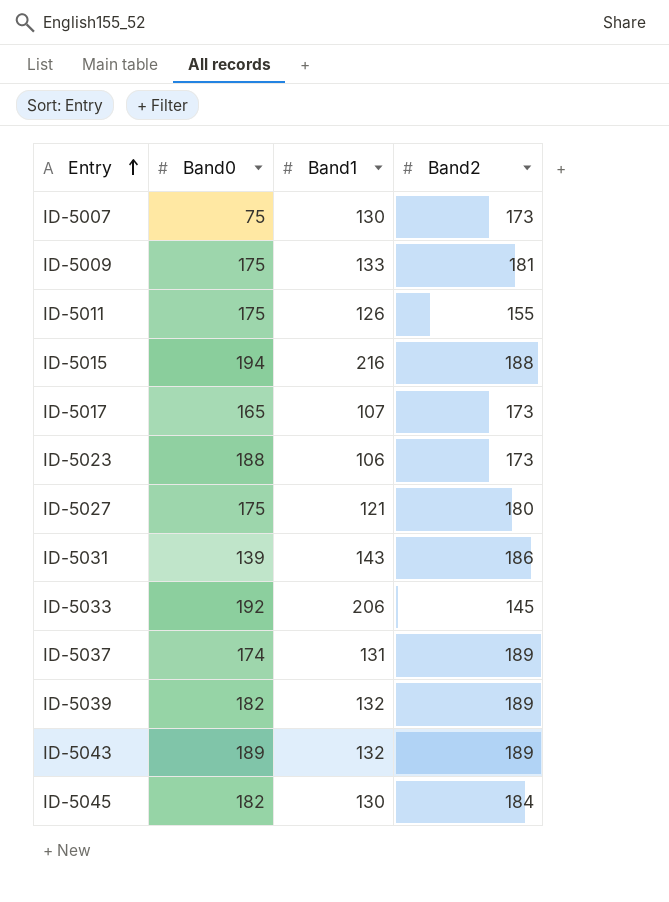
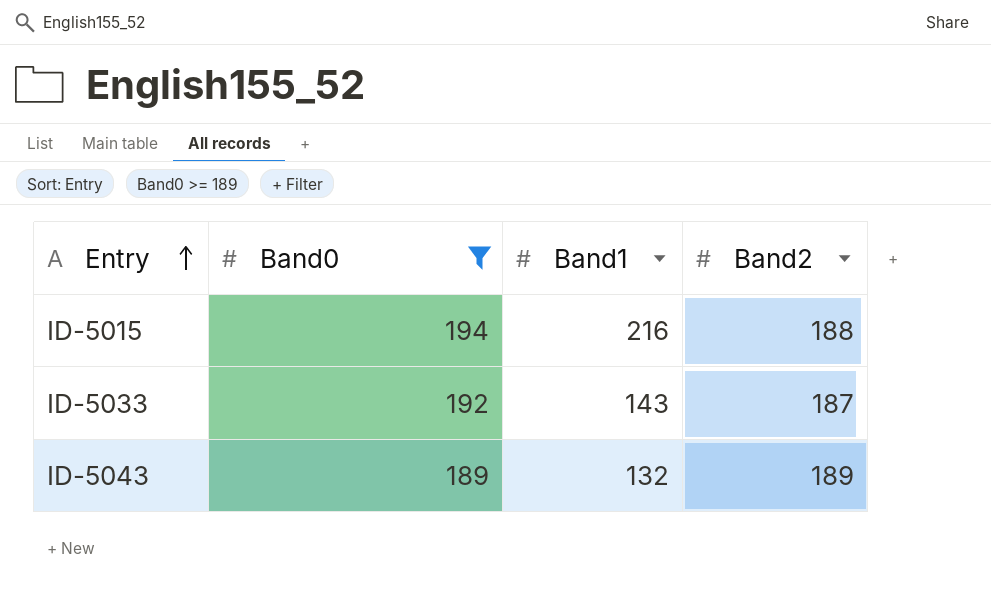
filter: none -> Band0 >= 189
ID-5033 | Band1: 206 -> 143
ID-5033 | Band2: 145 -> 187

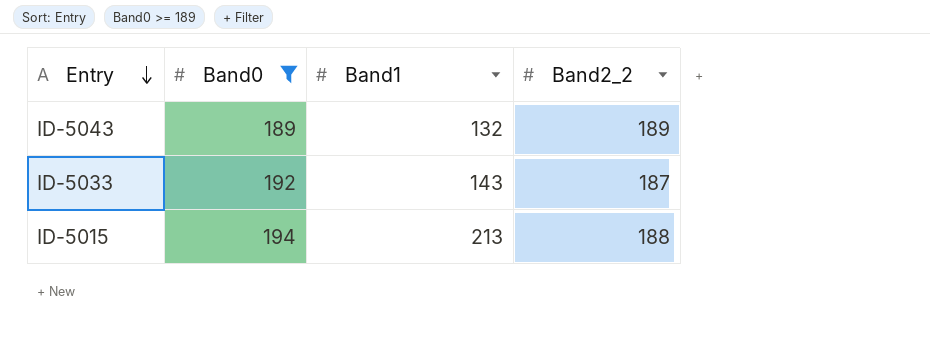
row order: Entry ascending -> Entry descending
column name: Band2 -> Band2_2
ID-5015 | Band1: 216 -> 213

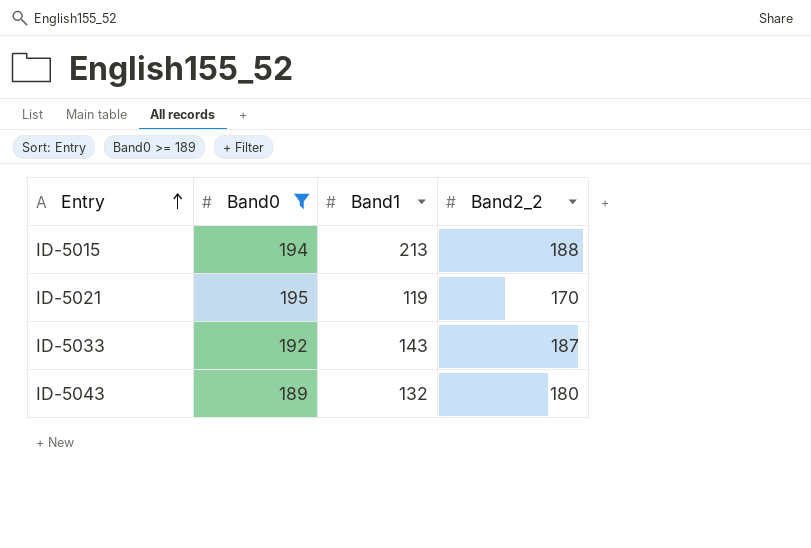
row order: Entry descending -> Entry ascending
row ID-5021: none -> 195 | 119 | 170
ID-5043 | Band2_2: 189 -> 180

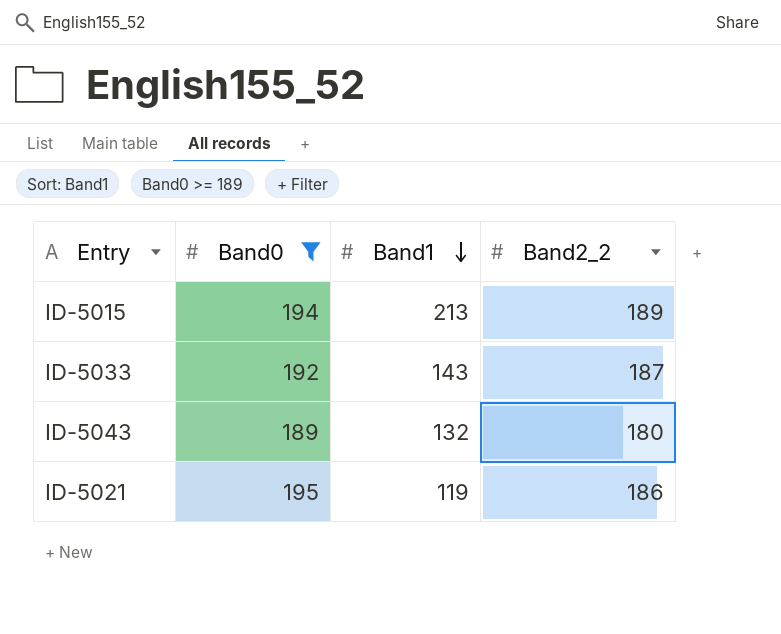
row order: Entry ascending -> Band1 descending
ID-5015 | Band2_2: 188 -> 189
ID-5021 | Band2_2: 170 -> 186

